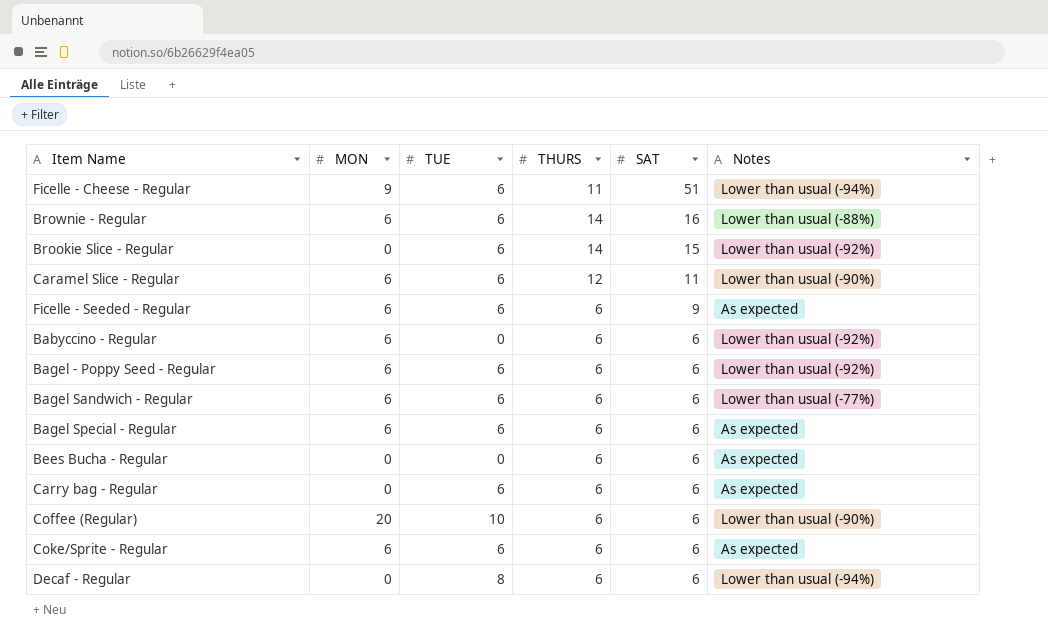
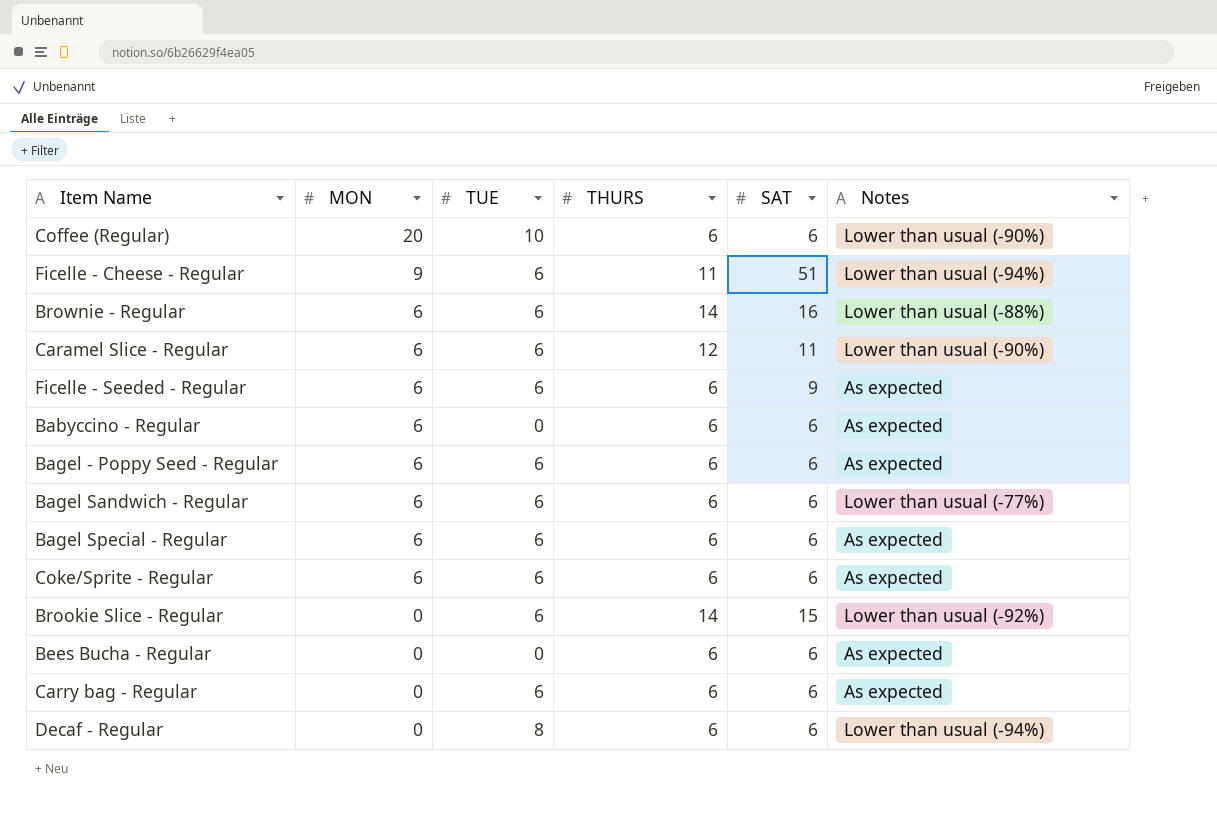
row order: SAT descending -> MON descending
Babyccino - Regular | Notes: Lower than usual (-92%) -> As expected
Bagel - Poppy Seed - Regular | Notes: Lower than usual (-92%) -> As expected

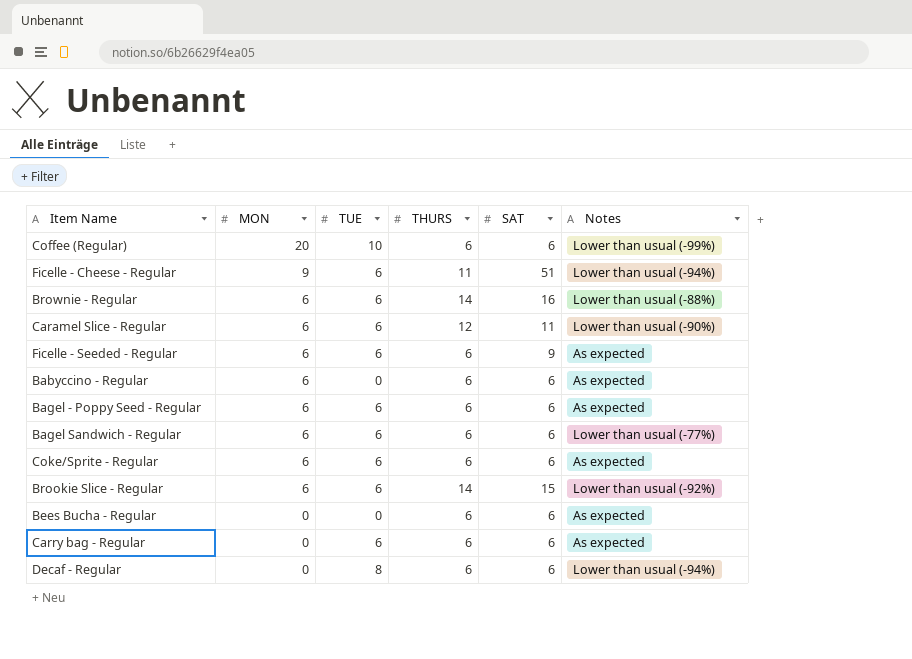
row Bagel Special - Regular: 6 | 6 | 6 | 6 | As expected -> none
Coffee (Regular) | Notes: Lower than usual (-90%) -> Lower than usual (-99%)
Brookie Slice - Regular | MON: 0 -> 6

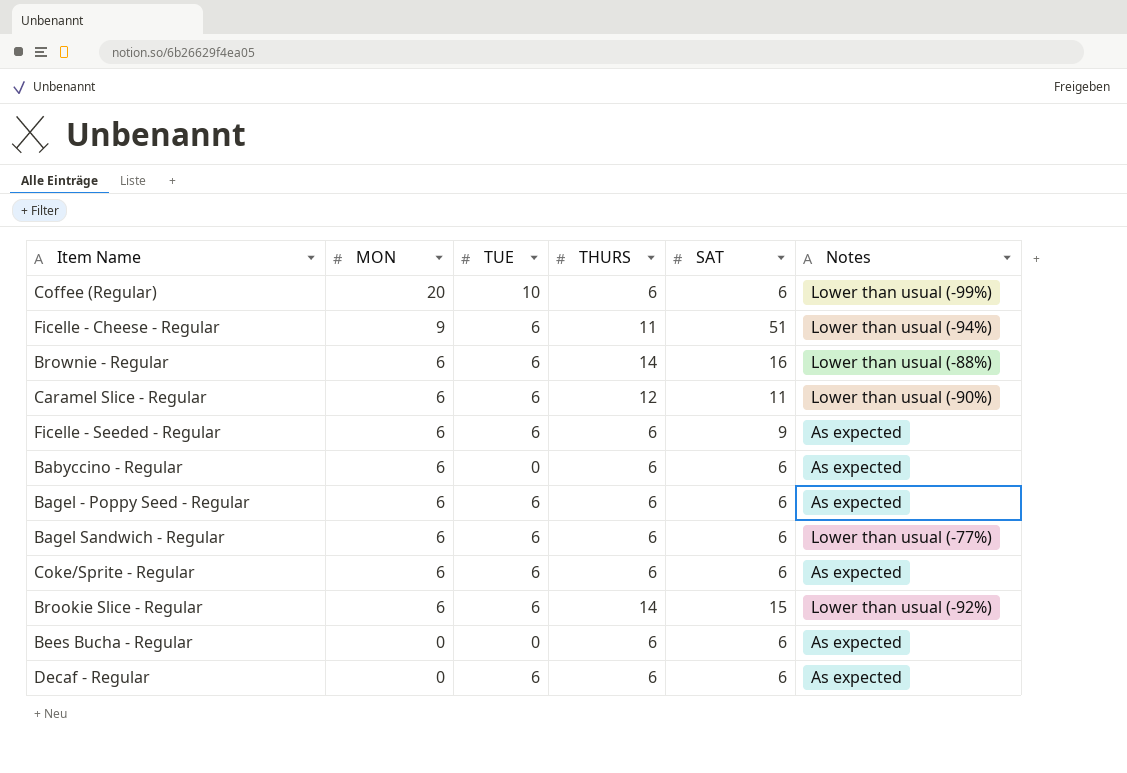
row Carry bag - Regular: 0 | 6 | 6 | 6 | As expected -> none
Decaf - Regular | TUE: 8 -> 6
Decaf - Regular | Notes: Lower than usual (-94%) -> As expected

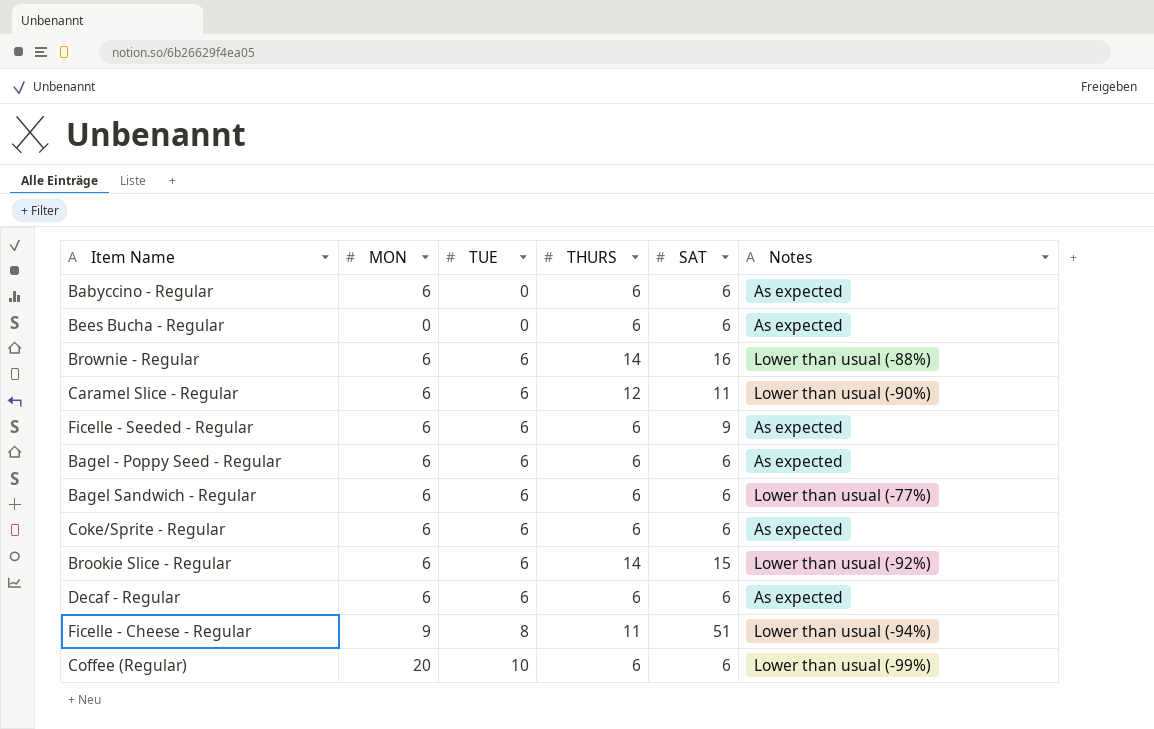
row order: MON descending -> TUE ascending
Decaf - Regular | MON: 0 -> 6
Ficelle - Cheese - Regular | TUE: 6 -> 8

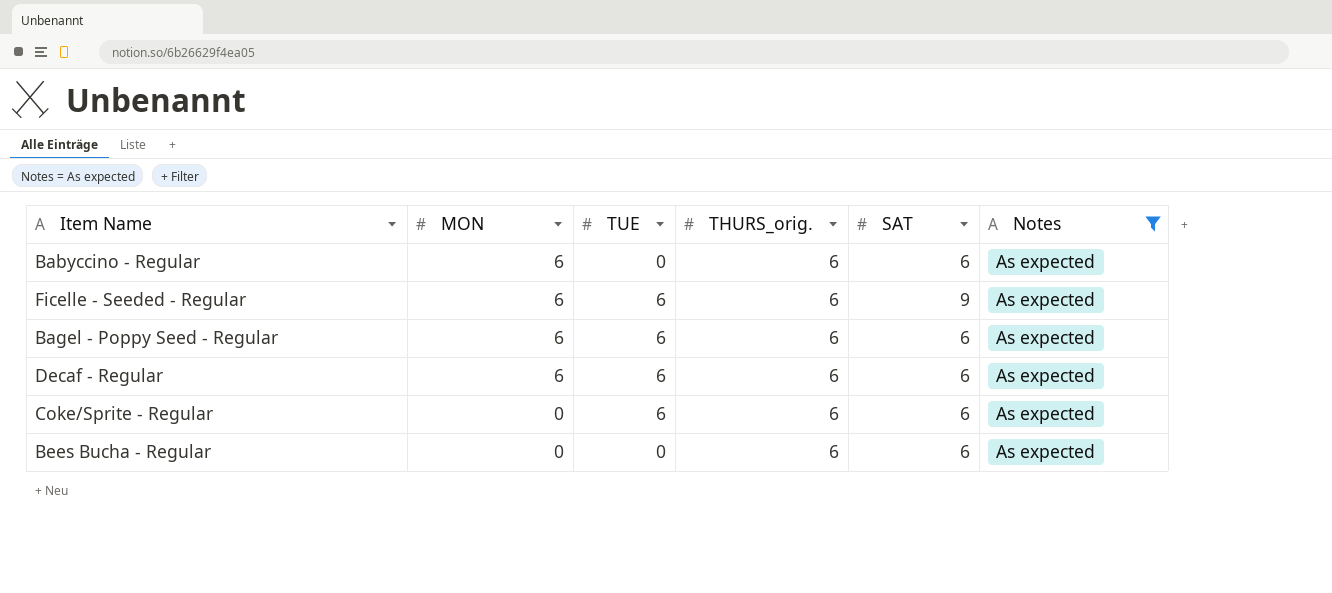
filter: none -> Notes = As expected
row order: TUE ascending -> MON descending
column name: THURS -> THURS_orig.
Coke/Sprite - Regular | MON: 6 -> 0

